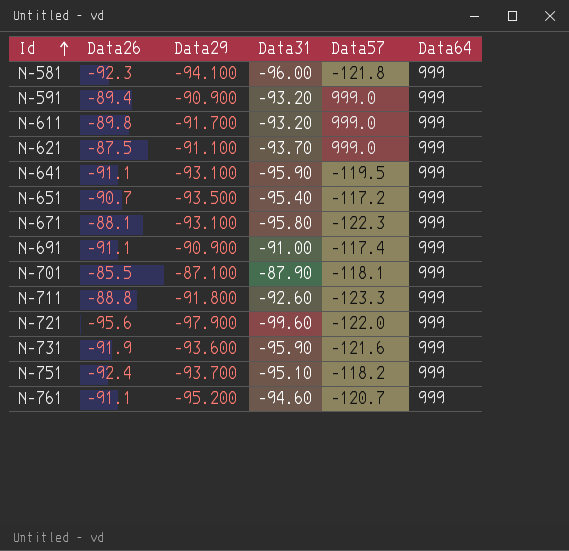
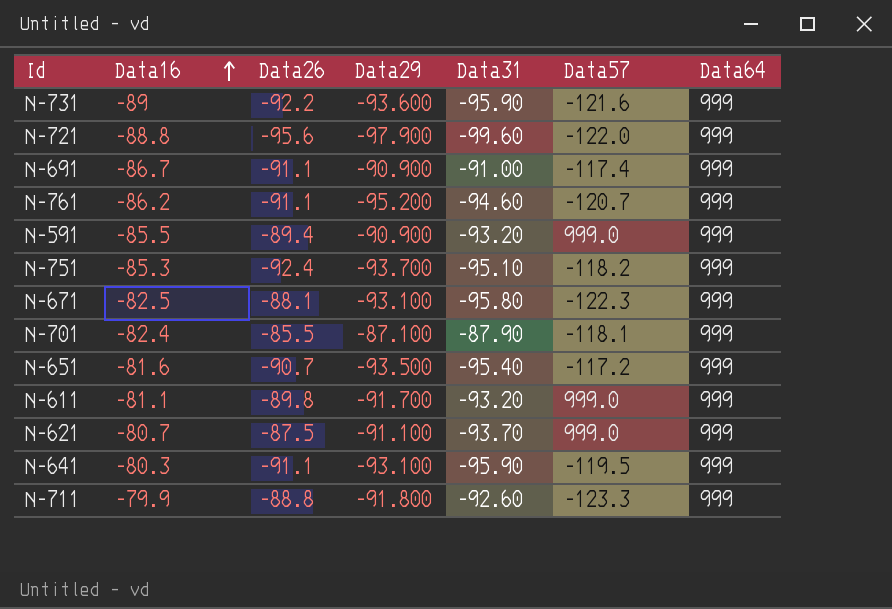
row order: Id ascending -> Data16 ascending
column Data16 | position: none -> 2
row N-581: -92.3 | -94.100 | -96.00 | -121.8 | 999 -> none
N-731 | Data26: -91.9 -> -92.2

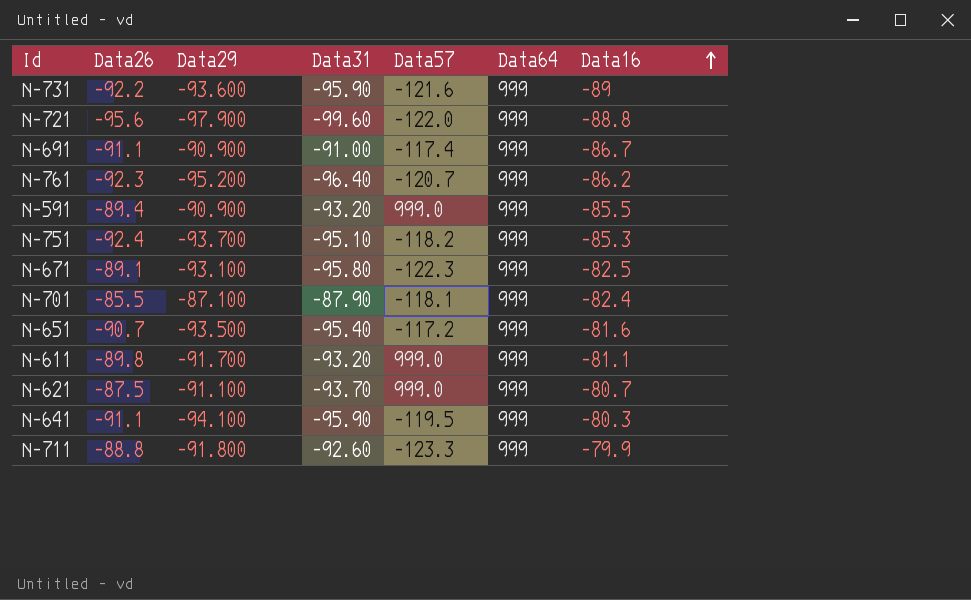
column Data16 | position: 2 -> 7
N-761 | Data26: -91.1 -> -92.3
N-761 | Data31: -94.60 -> -96.40
N-671 | Data26: -88.1 -> -89.1
N-641 | Data29: -93.100 -> -94.100

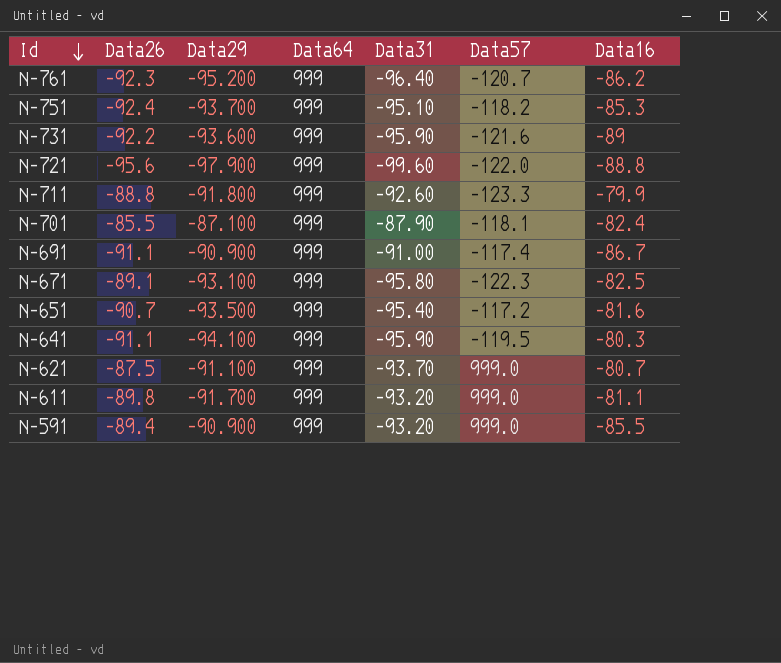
row order: Data16 ascending -> Id descending
column Data64 | position: 6 -> 4

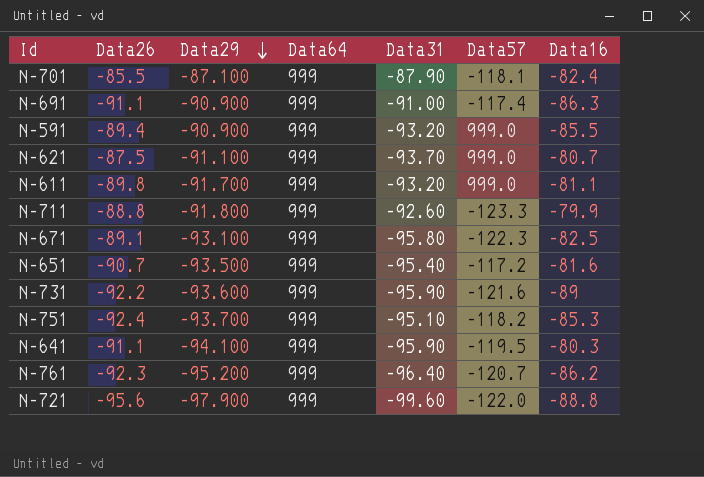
row order: Id descending -> Data29 descending
N-691 | Data16: -86.7 -> -86.3

